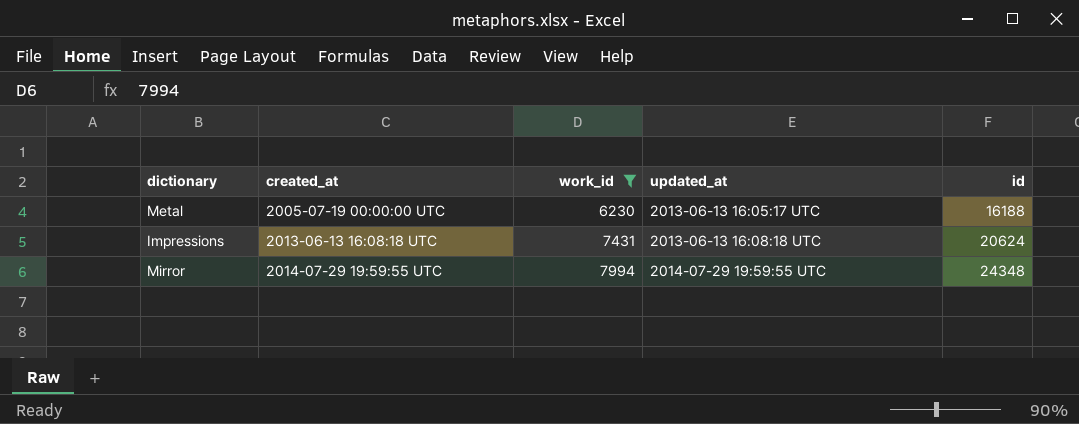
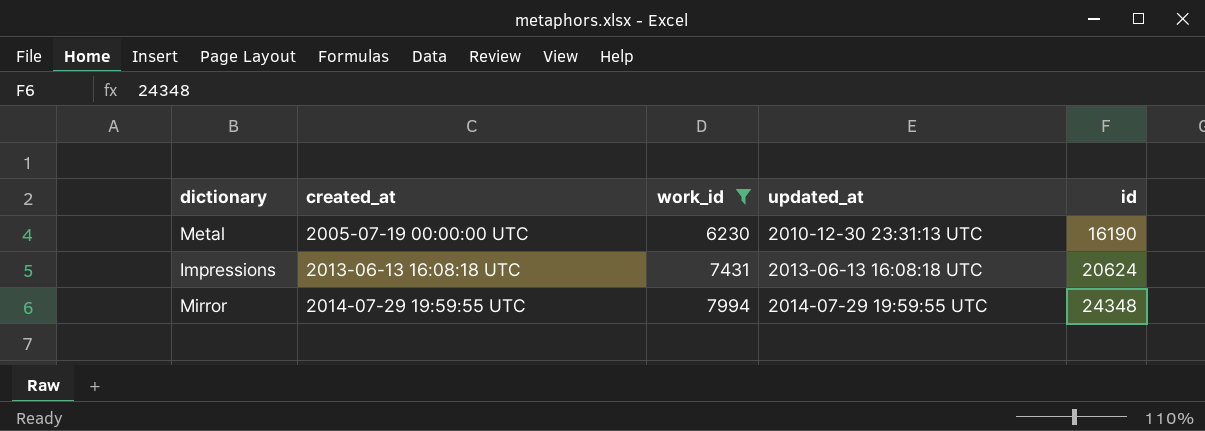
Metal | updated_at: 2013-06-13 16:05:17 UTC -> 2010-12-30 23:31:13 UTC
Metal | id: 16188 -> 16190

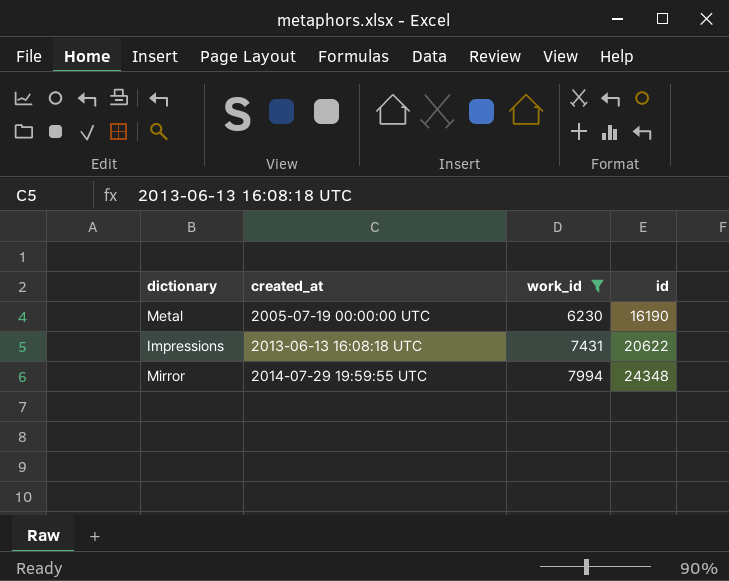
column updated_at | position: 4 -> none
Impressions | id: 20624 -> 20622

